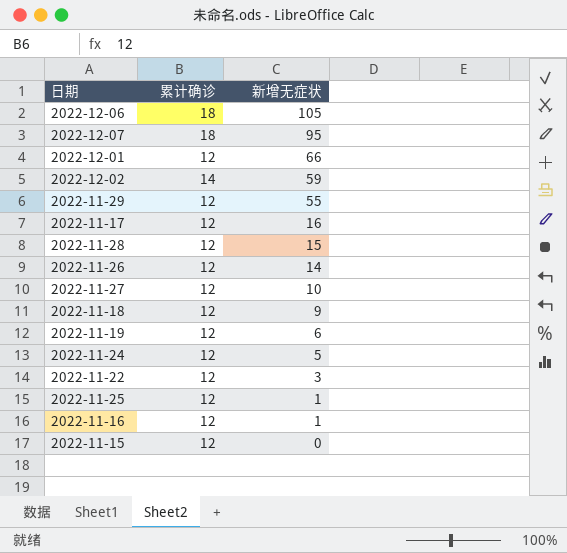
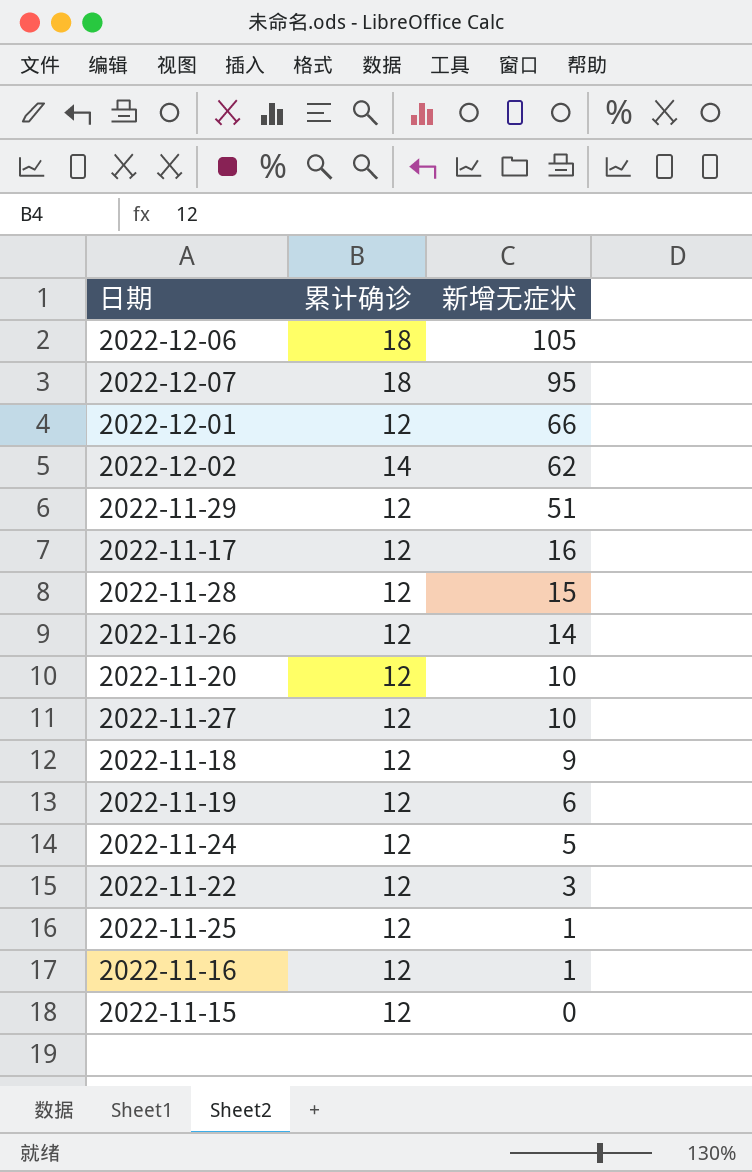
2022-12-02 | 新增无症状: 59 -> 62
2022-11-29 | 新增无症状: 55 -> 51
row 2022-11-20: none -> 12 | 10

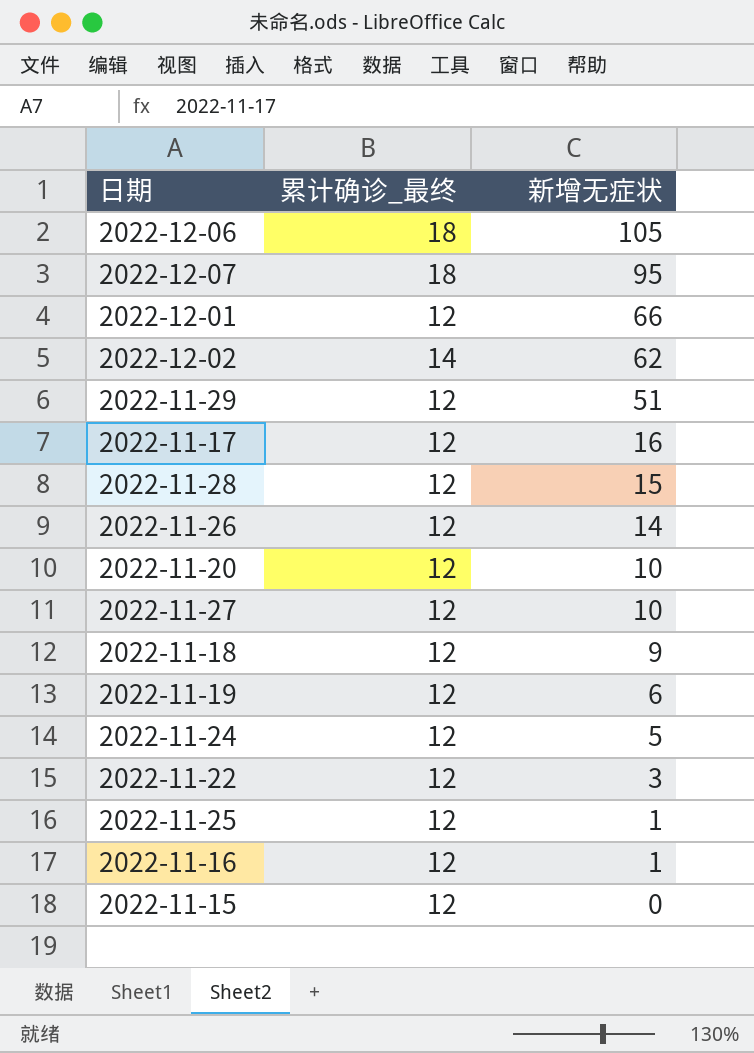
column name: 累计确诊 -> 累计确诊_最终

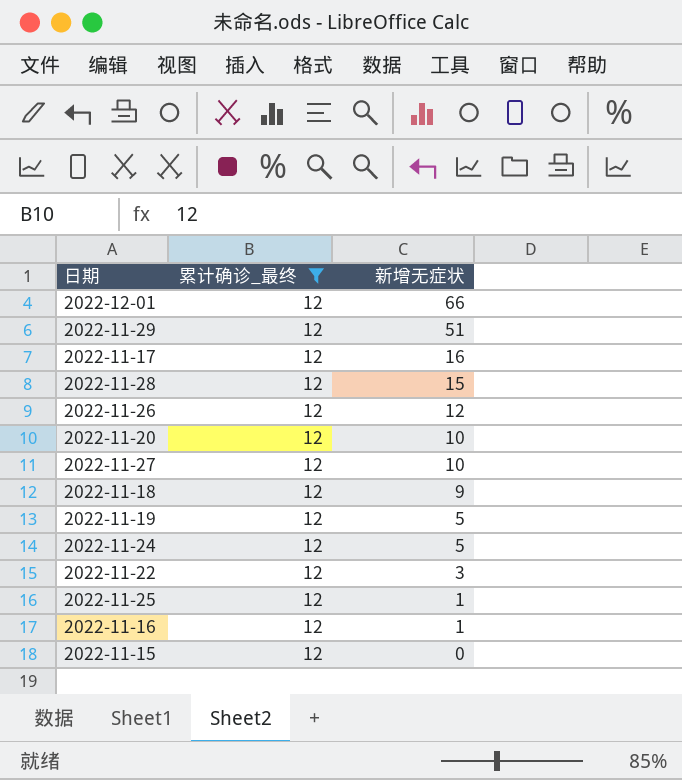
filter: none -> 累计确诊_最终 = 12
2022-11-26 | 新增无症状: 14 -> 12
2022-11-19 | 新增无症状: 6 -> 5

